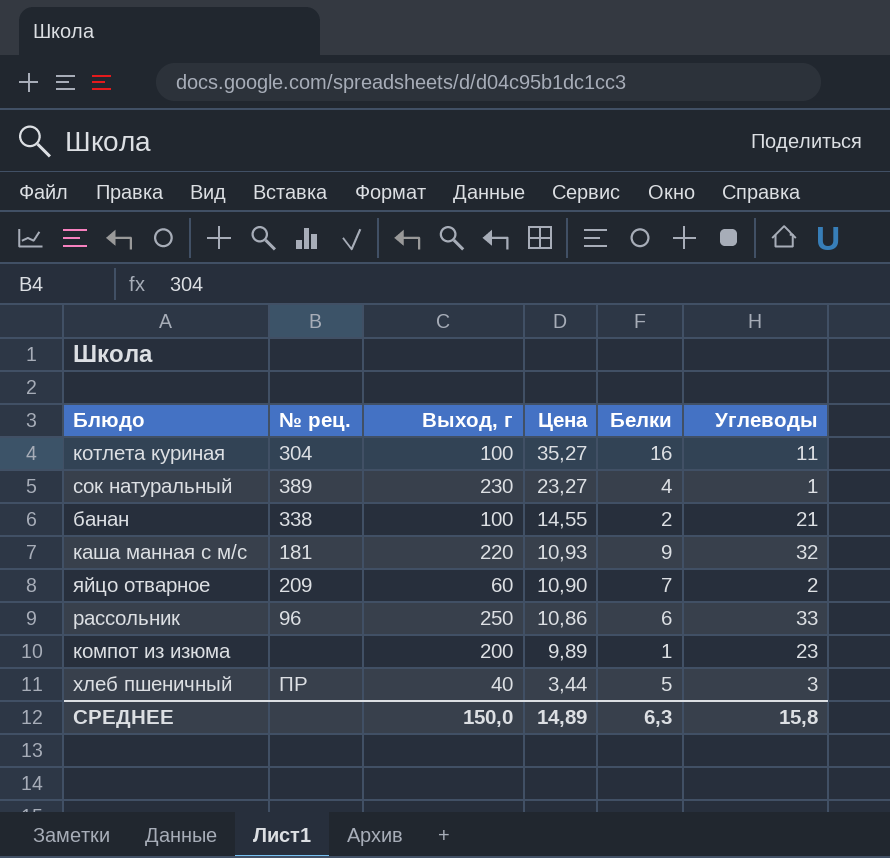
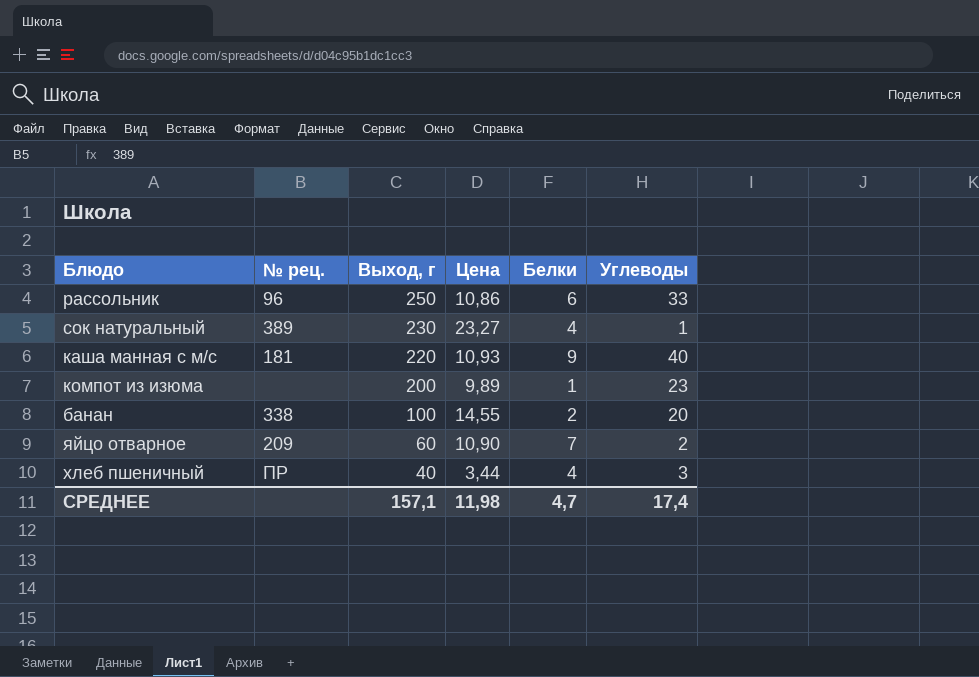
row order: Цена descending -> Выход, г descending
row котлета куриная: 304 | 100 | 35,27 | 16 | 11 -> none
каша манная с м/с | Углеводы: 32 -> 40
банан | Углеводы: 21 -> 20
хлеб пшеничный | Белки: 5 -> 4
СРЕДНЕЕ | Выход, г: 150,0 -> 157,1
СРЕДНЕЕ | Цена: 14,89 -> 11,98
СРЕДНЕЕ | Белки: 6,3 -> 4,7
СРЕДНЕЕ | Углеводы: 15,8 -> 17,4

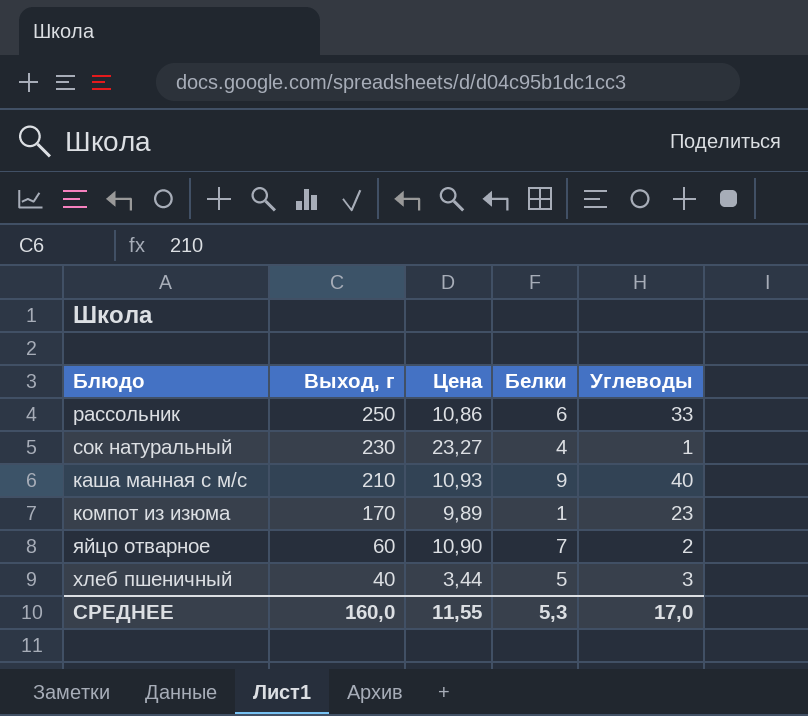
column № рец. | position: 2 -> none
row банан: 338 | 100 | 14,55 | 2 | 20 -> none
каша манная с м/с | Выход, г: 220 -> 210
компот из изюма | Выход, г: 200 -> 170
хлеб пшеничный | Белки: 4 -> 5
СРЕДНЕЕ | Выход, г: 157,1 -> 160,0
СРЕДНЕЕ | Цена: 11,98 -> 11,55
СРЕДНЕЕ | Белки: 4,7 -> 5,3
СРЕДНЕЕ | Углеводы: 17,4 -> 17,0

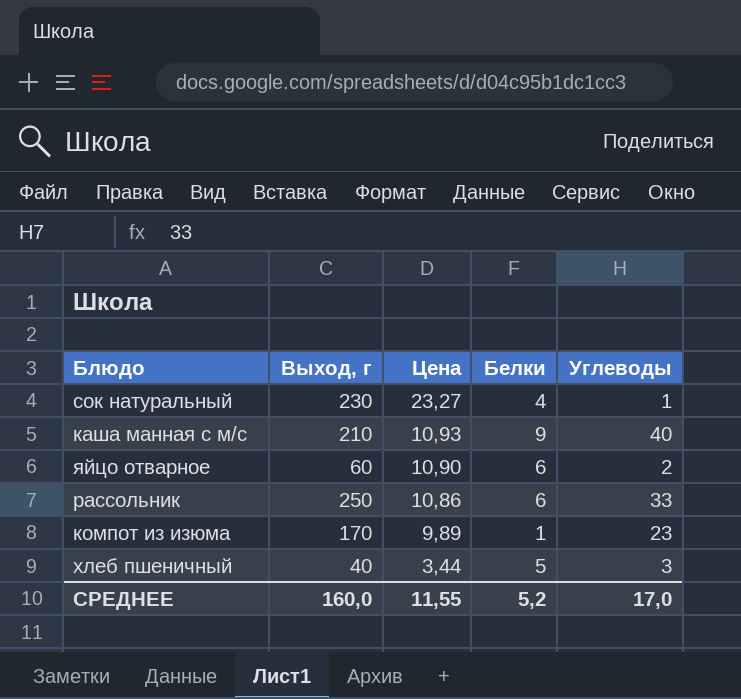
row order: Выход, г descending -> Цена descending
яйцо отварное | Белки: 7 -> 6
СРЕДНЕЕ | Белки: 5,3 -> 5,2

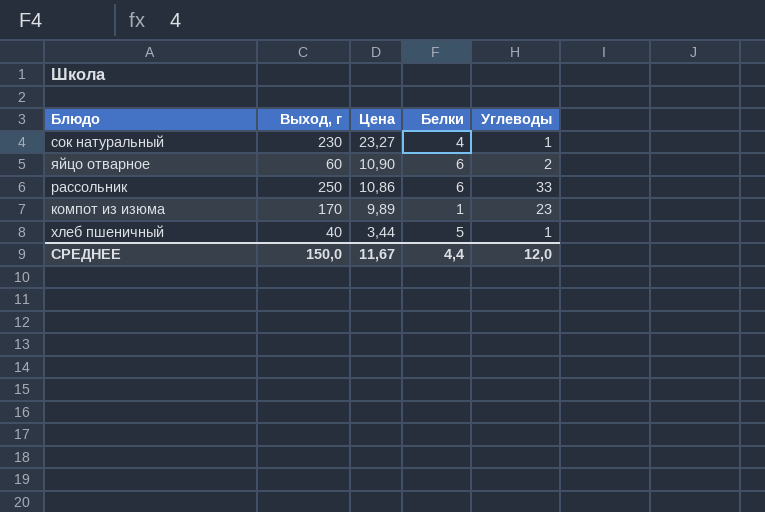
row каша манная с м/с: 210 | 10,93 | 9 | 40 -> none
хлеб пшеничный | Углеводы: 3 -> 1
СРЕДНЕЕ | Выход, г: 160,0 -> 150,0
СРЕДНЕЕ | Цена: 11,55 -> 11,67
СРЕДНЕЕ | Белки: 5,2 -> 4,4
СРЕДНЕЕ | Углеводы: 17,0 -> 12,0

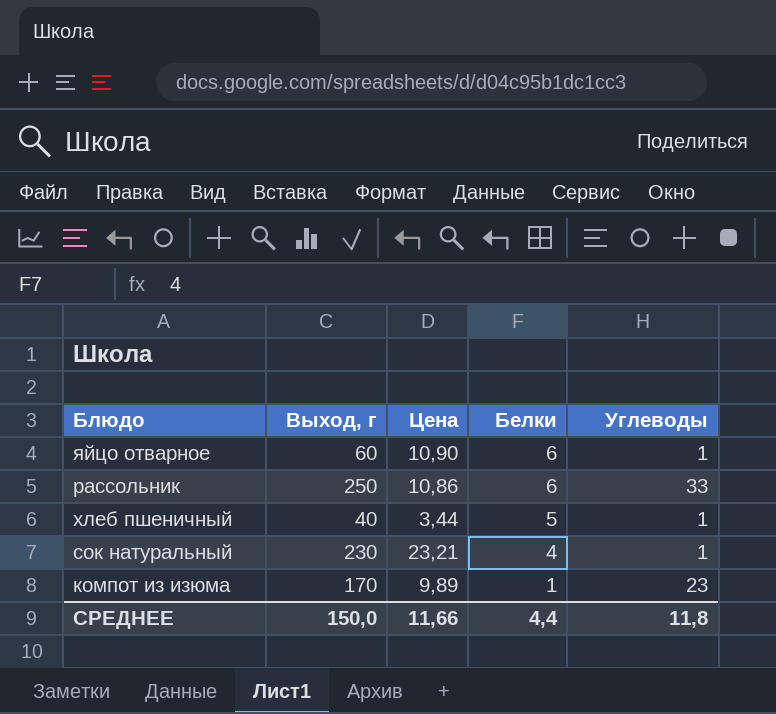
row order: Цена descending -> Белки descending
яйцо отварное | Углеводы: 2 -> 1
сок натуральный | Цена: 23,27 -> 23,21
СРЕДНЕЕ | Цена: 11,67 -> 11,66
СРЕДНЕЕ | Углеводы: 12,0 -> 11,8

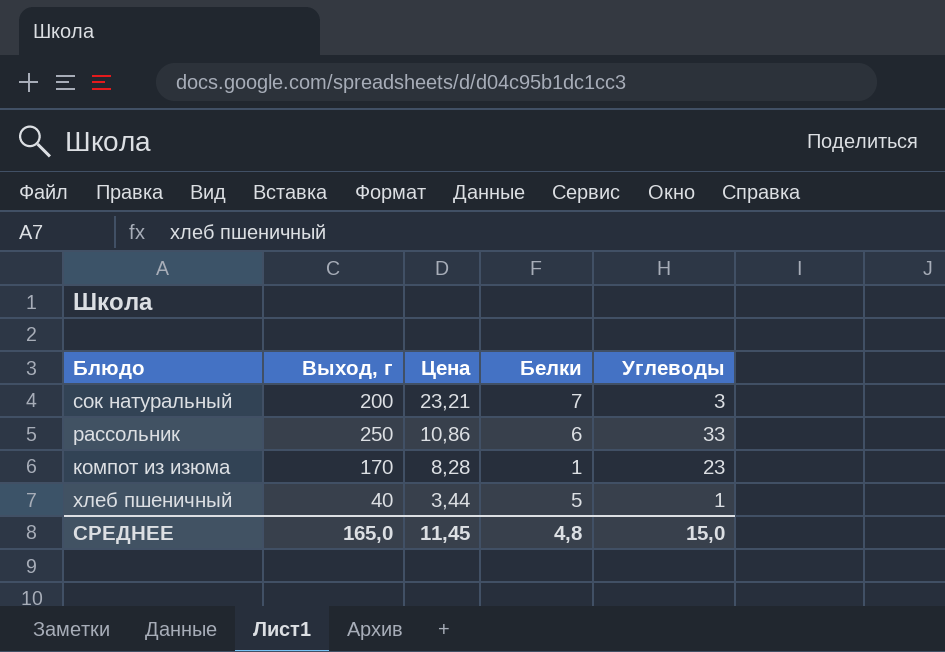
row order: Белки descending -> Цена descending
row яйцо отварное: 60 | 10,90 | 6 | 1 -> none
сок натуральный | Выход, г: 230 -> 200
сок натуральный | Белки: 4 -> 7
сок натуральный | Углеводы: 1 -> 3
компот из изюма | Цена: 9,89 -> 8,28
СРЕДНЕЕ | Выход, г: 150,0 -> 165,0
СРЕДНЕЕ | Цена: 11,66 -> 11,45
СРЕДНЕЕ | Белки: 4,4 -> 4,8
СРЕДНЕЕ | Углеводы: 11,8 -> 15,0

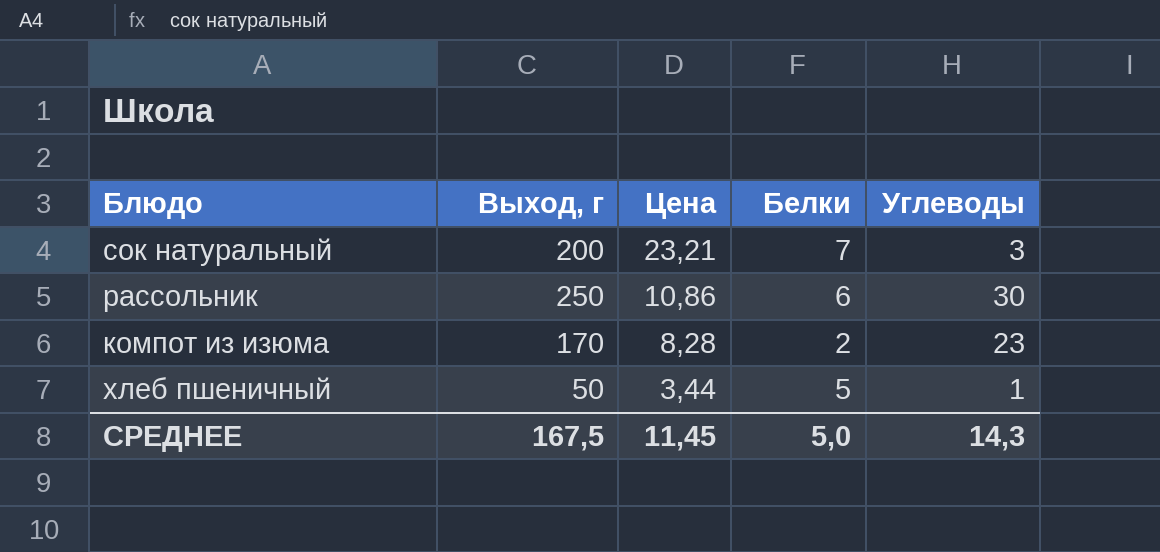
рассольник | Углеводы: 33 -> 30
компот из изюма | Белки: 1 -> 2
хлеб пшеничный | Выход, г: 40 -> 50
СРЕДНЕЕ | Выход, г: 165,0 -> 167,5
СРЕДНЕЕ | Белки: 4,8 -> 5,0
СРЕДНЕЕ | Углеводы: 15,0 -> 14,3

